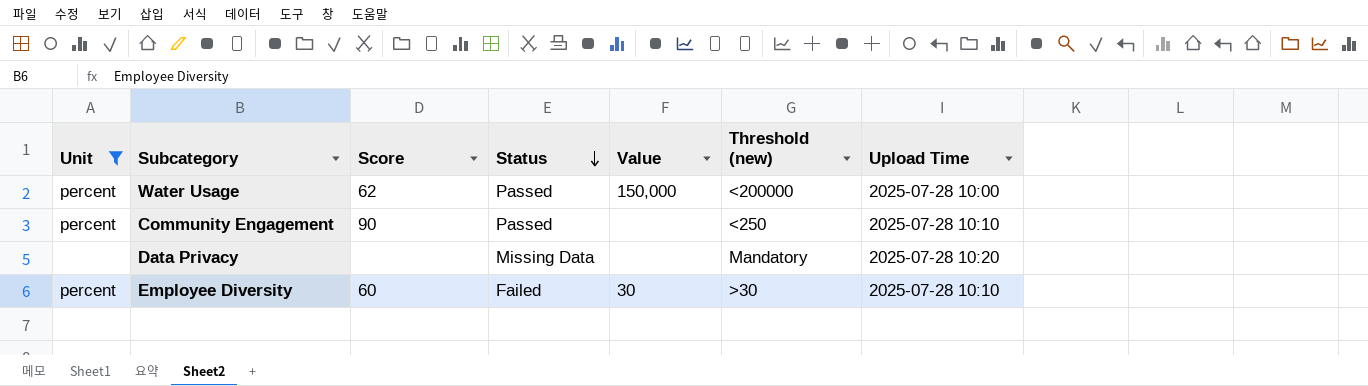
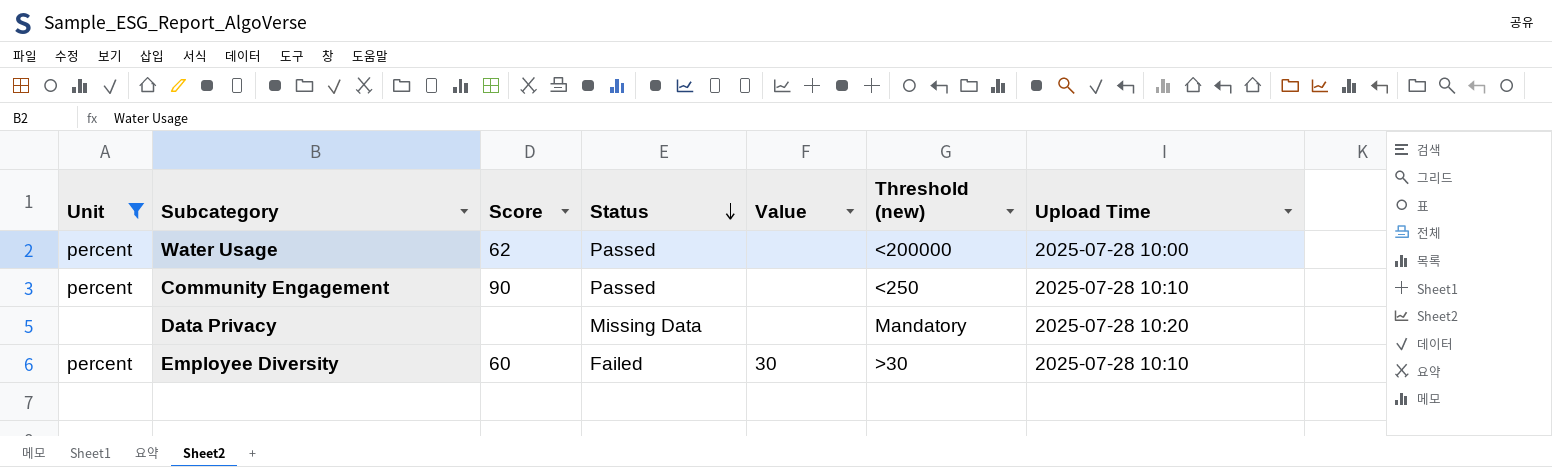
Water Usage | Value: 150,000 -> none

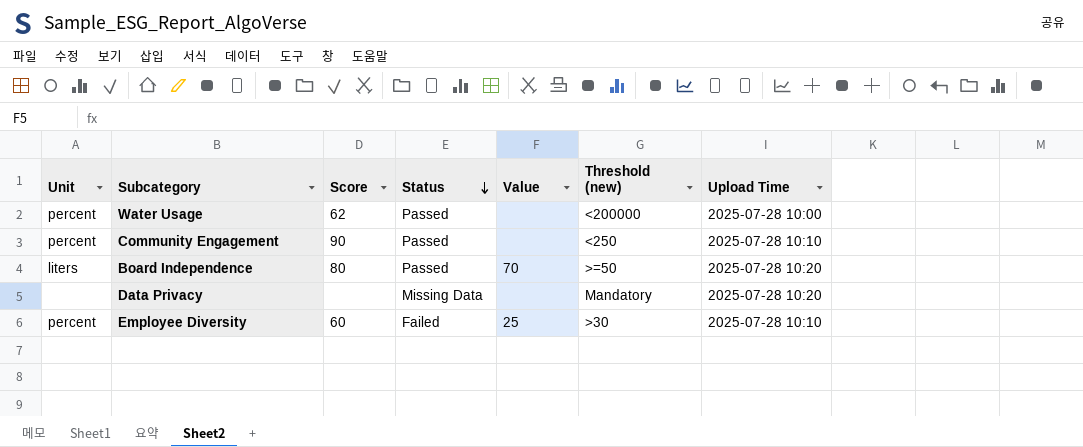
filter: Unit != liters -> none
Employee Diversity | Value: 30 -> 25

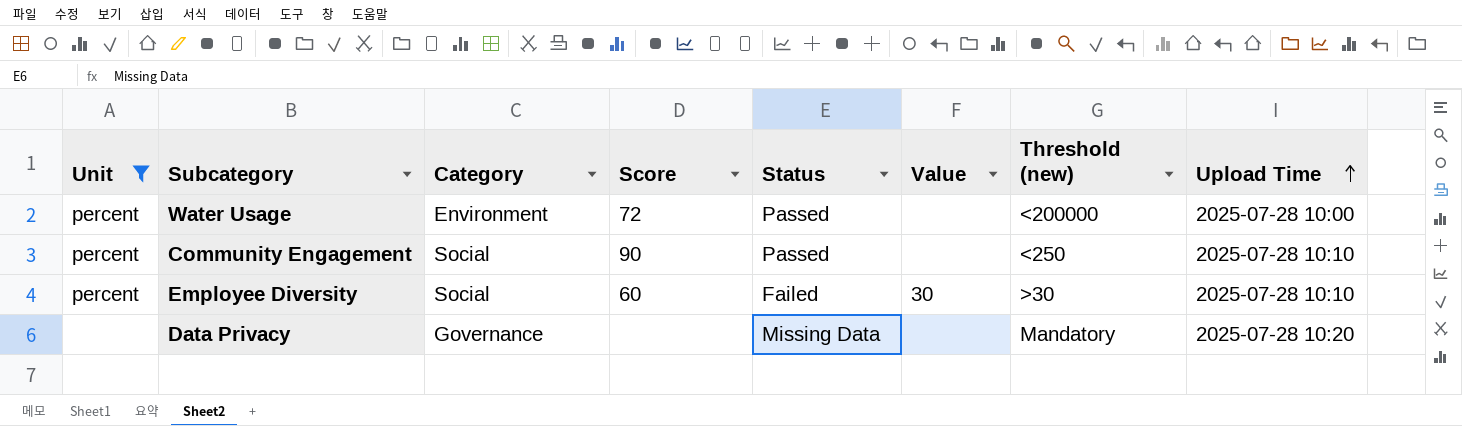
filter: none -> Unit != liters
row order: Status descending -> Upload Time ascending
column Category | position: none -> 3
Water Usage | Score: 62 -> 72
Employee Diversity | Value: 25 -> 30

